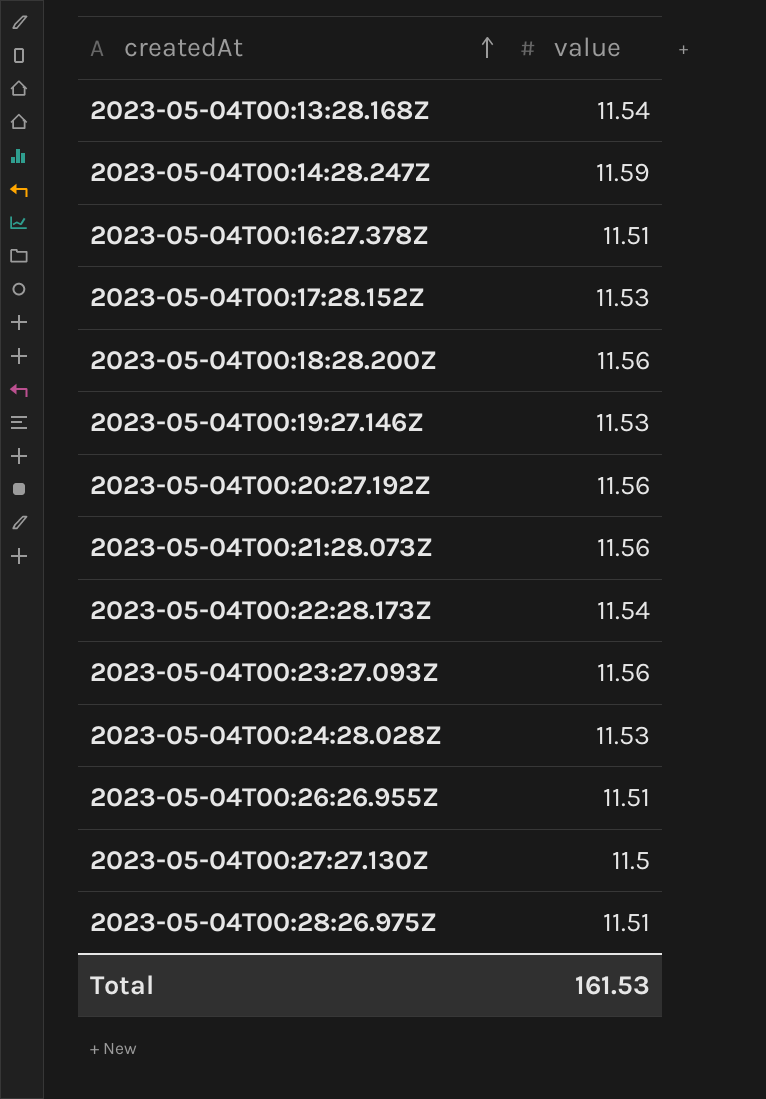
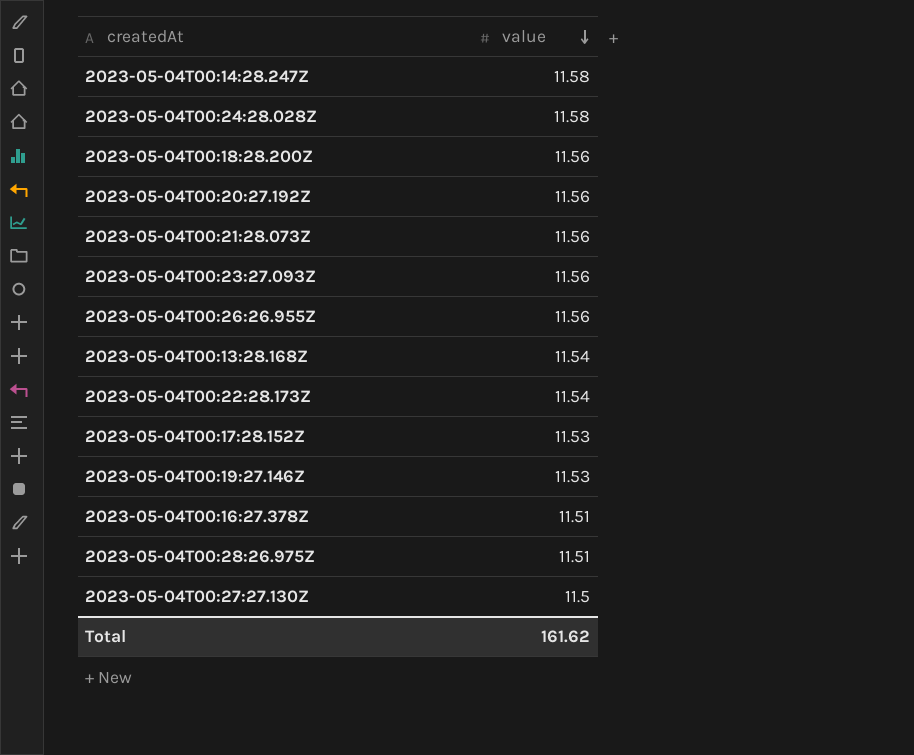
row order: createdAt ascending -> value descending
2023-05-04T00:14:28.247Z | value: 11.59 -> 11.58
2023-05-04T00:24:28.028Z | value: 11.53 -> 11.58
2023-05-04T00:26:26.955Z | value: 11.51 -> 11.56
Total | value: 161.53 -> 161.62

